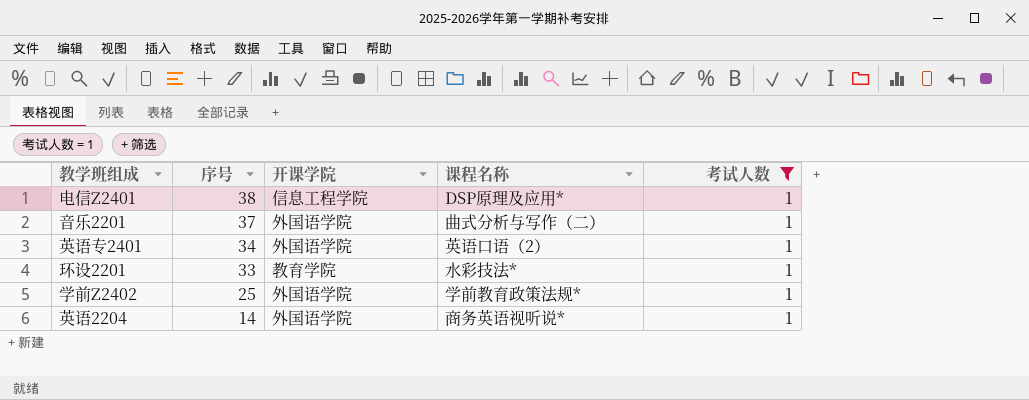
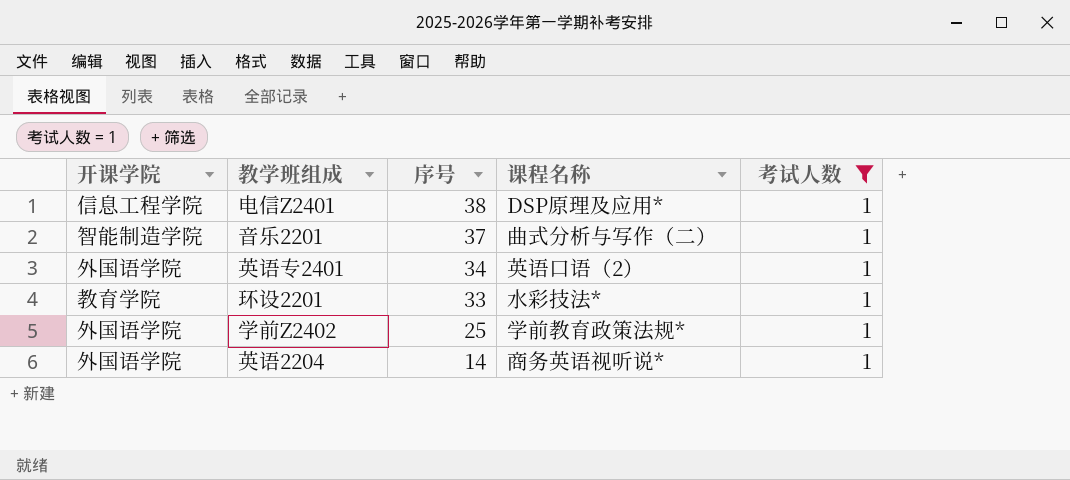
column 开课学院 | position: 3 -> 1
音乐2201 | 开课学院: 外国语学院 -> 智能制造学院

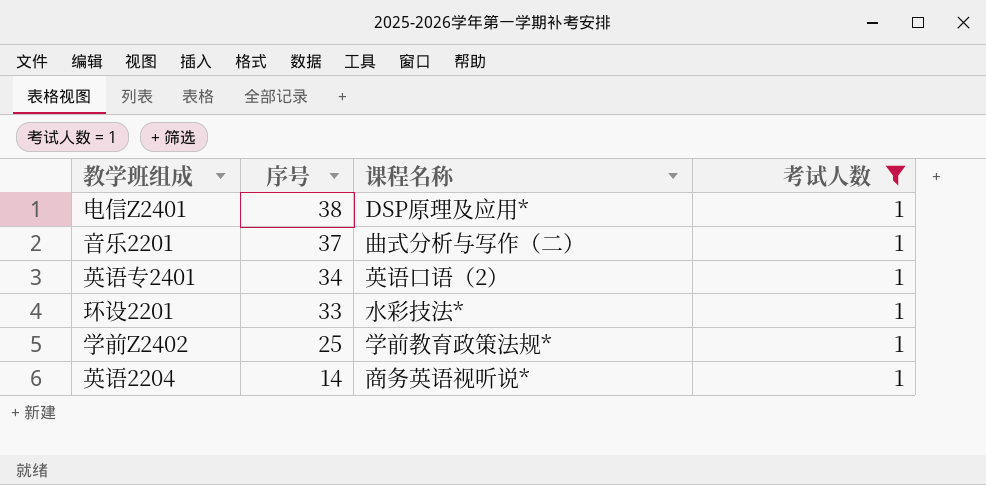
column 开课学院 | position: 1 -> none

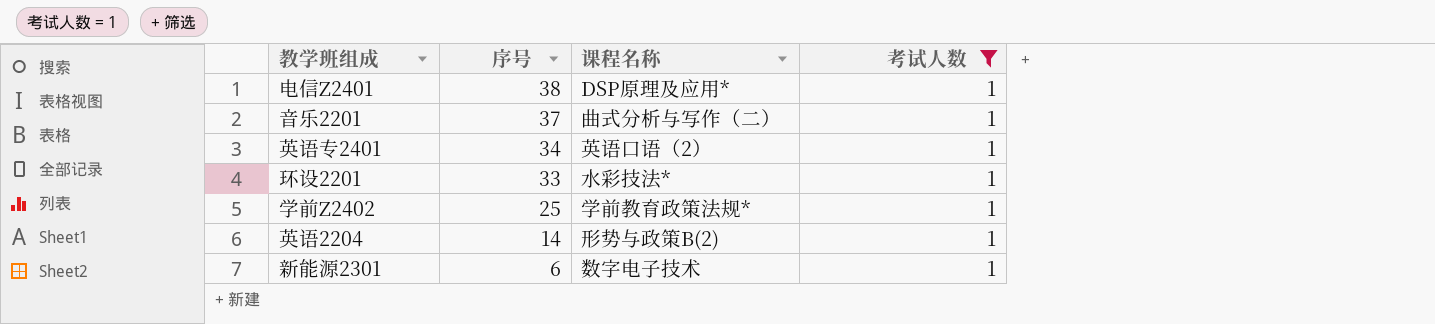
英语2204 | 课程名称: 商务英语视听说* -> 形势与政策B(2)
row 新能源2301: none -> 6 | 数字电子技术 | 1

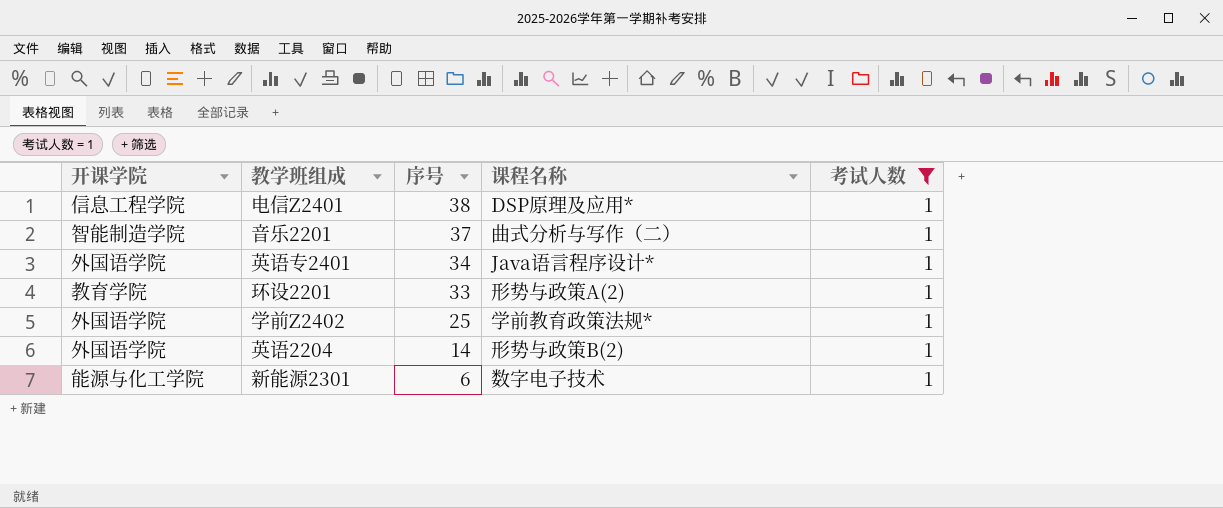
column 开课学院 | position: none -> 1
英语专2401 | 课程名称: 英语口语（2） -> Java语言程序设计*
环设2201 | 课程名称: 水彩技法* -> 形势与政策A(2)

